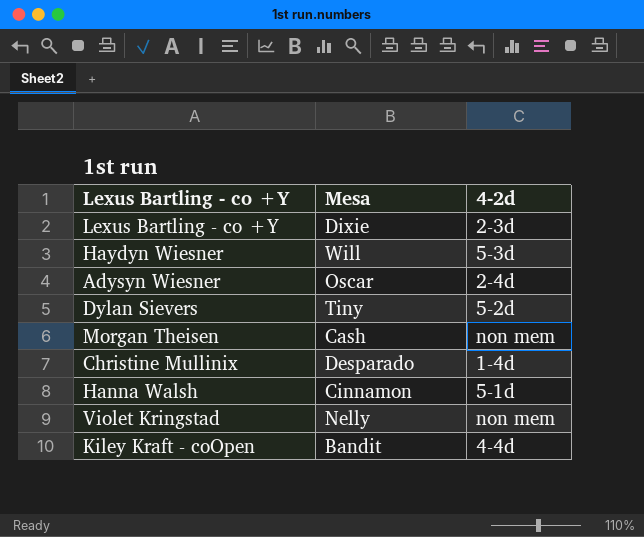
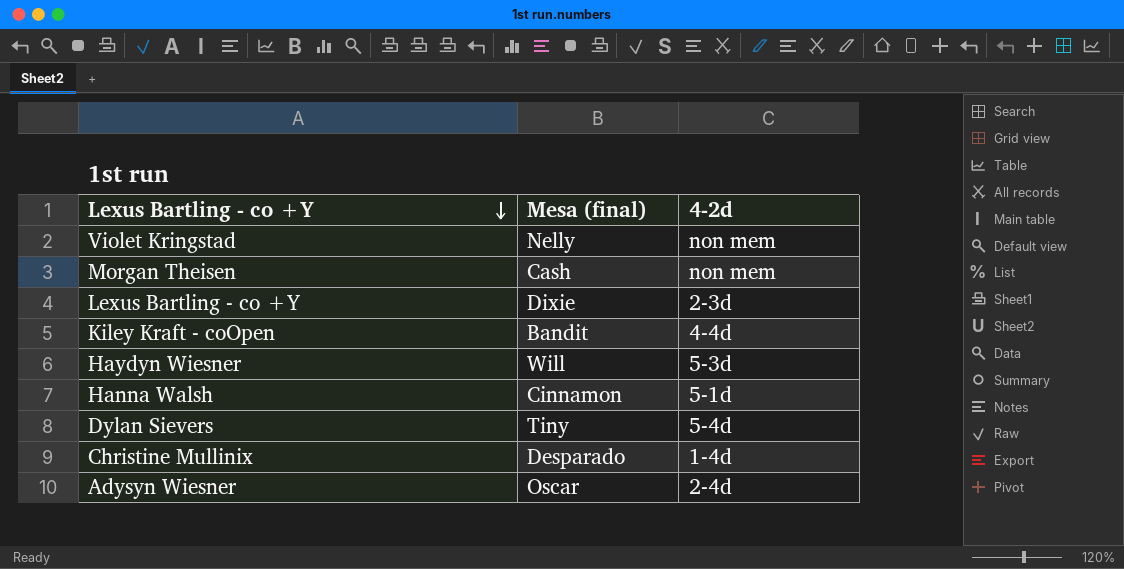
row order: none -> Lexus Bartling - co +Y descending
column name: Mesa -> Mesa (final)
Dylan Sievers | 4-2d: 5-2d -> 5-4d

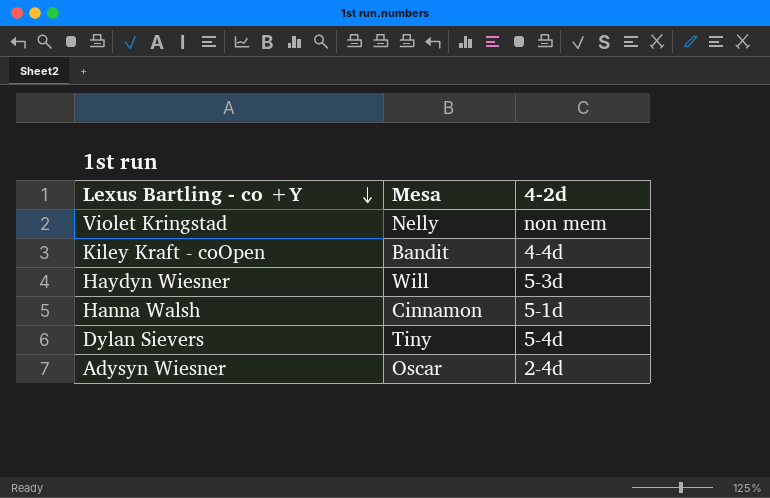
column name: Mesa (final) -> Mesa
row Morgan Theisen: Cash | non mem -> none
row Lexus Bartling - co +Y: Dixie | 2-3d -> none
row Christine Mullinix: Desparado | 1-4d -> none

